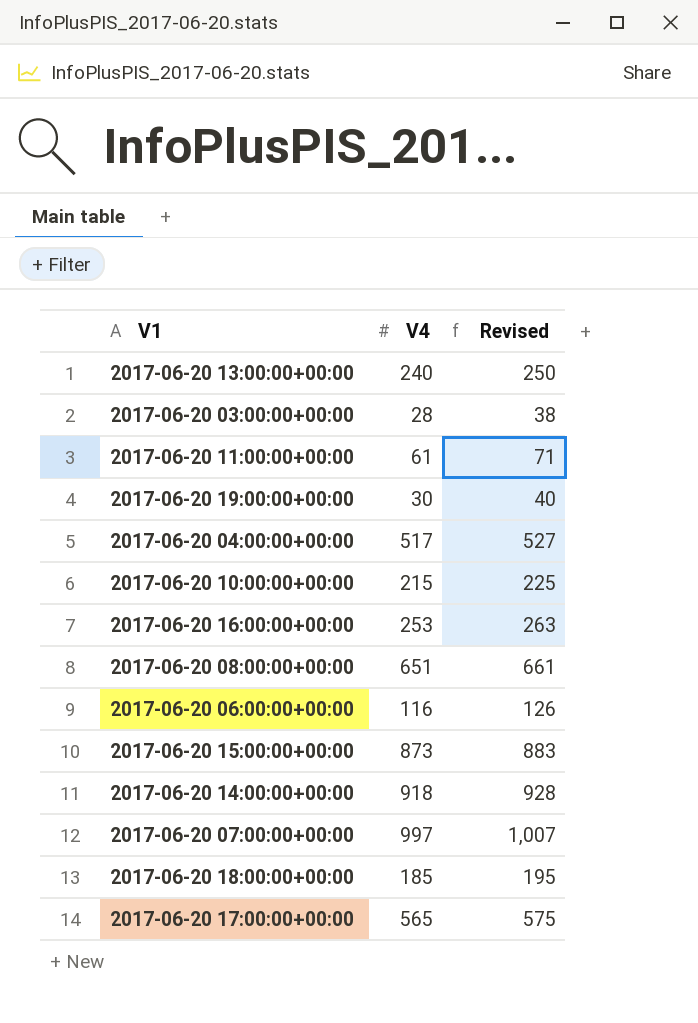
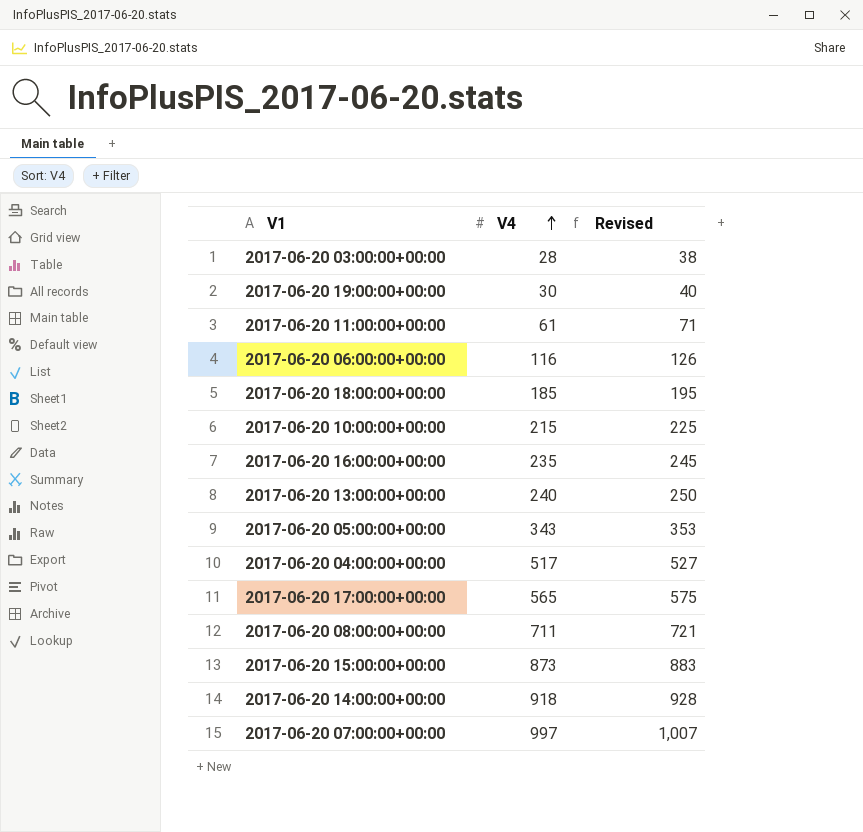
row order: none -> V4 ascending
2017-06-20 16:00:00+00:00 | V4: 253 -> 235
2017-06-20 16:00:00+00:00 | Revised: 263 -> 245
row 2017-06-20 05:00:00+00:00: none -> 343 | 353
2017-06-20 08:00:00+00:00 | V4: 651 -> 711
2017-06-20 08:00:00+00:00 | Revised: 661 -> 721

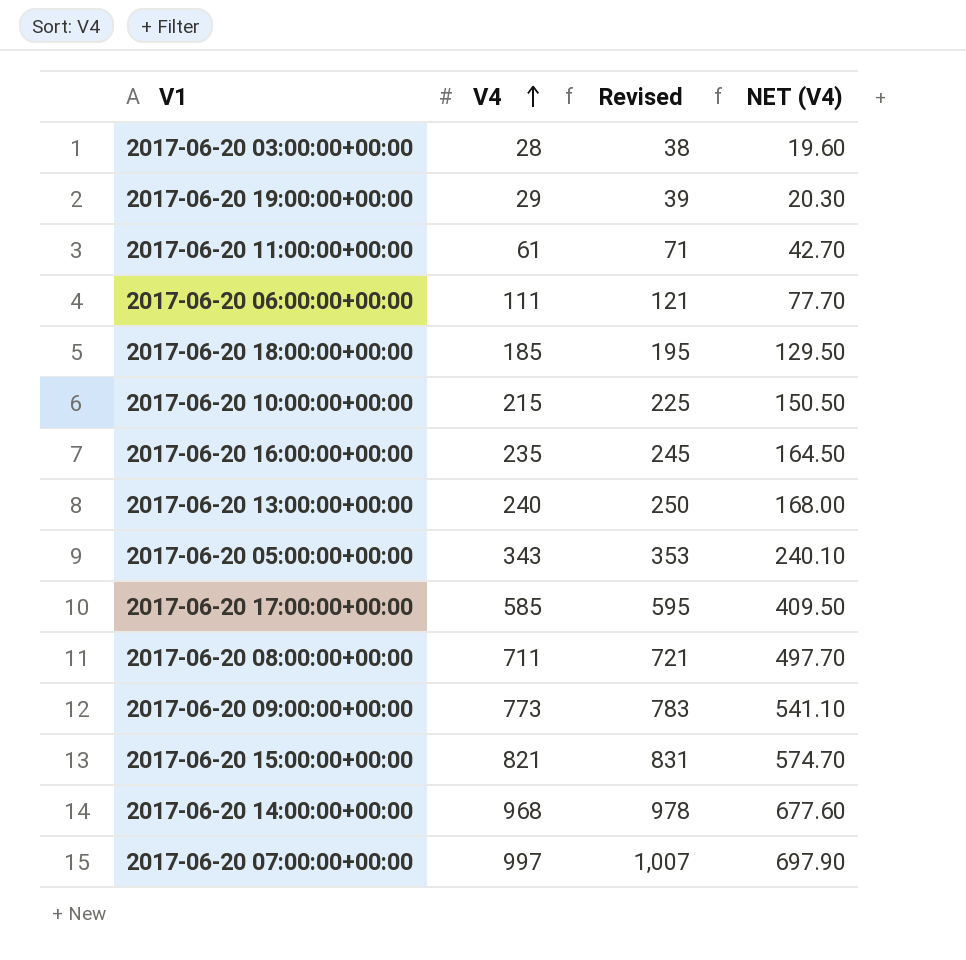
column NET (V4) | formula: none -> [V4] * 0.7
row 2017-06-20 04:00:00+00:00: 517 | 527 -> none
2017-06-20 19:00:00+00:00 | V4: 30 -> 29
2017-06-20 19:00:00+00:00 | Revised: 40 -> 39
2017-06-20 06:00:00+00:00 | V4: 116 -> 111
2017-06-20 06:00:00+00:00 | Revised: 126 -> 121
2017-06-20 17:00:00+00:00 | V4: 565 -> 585
2017-06-20 17:00:00+00:00 | Revised: 575 -> 595
row 2017-06-20 09:00:00+00:00: none -> 773 | 783 | 541.10
2017-06-20 15:00:00+00:00 | V4: 873 -> 821
2017-06-20 15:00:00+00:00 | Revised: 883 -> 831
2017-06-20 14:00:00+00:00 | V4: 918 -> 968
2017-06-20 14:00:00+00:00 | Revised: 928 -> 978

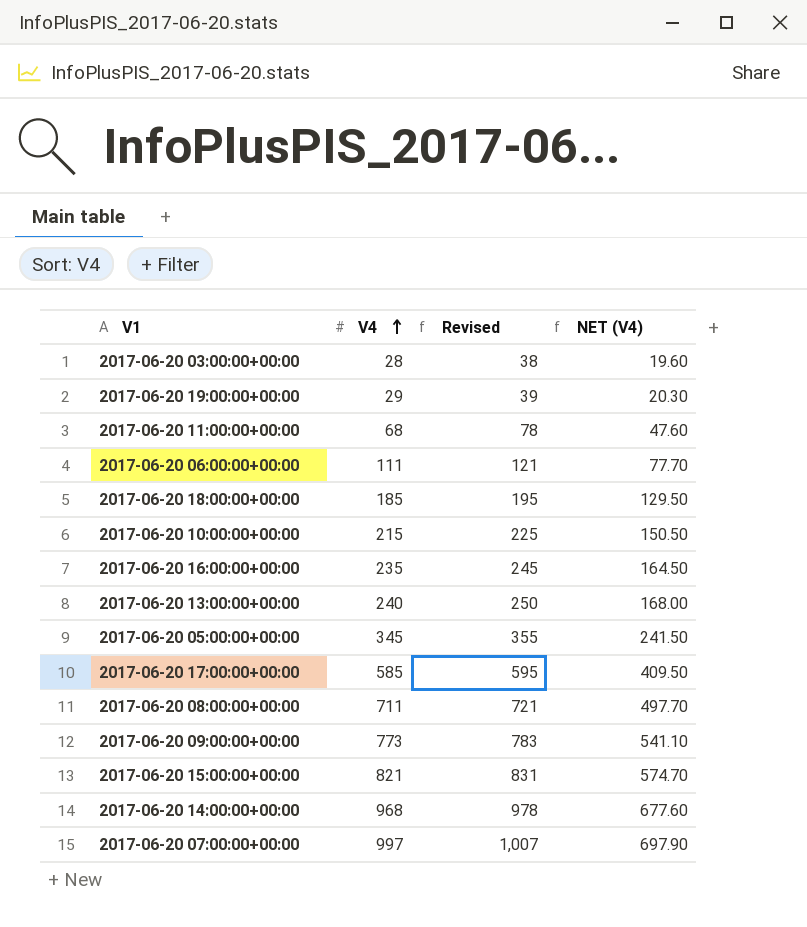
2017-06-20 11:00:00+00:00 | V4: 61 -> 68
2017-06-20 11:00:00+00:00 | Revised: 71 -> 78
2017-06-20 11:00:00+00:00 | NET (V4): 42.70 -> 47.60
2017-06-20 05:00:00+00:00 | V4: 343 -> 345
2017-06-20 05:00:00+00:00 | Revised: 353 -> 355
2017-06-20 05:00:00+00:00 | NET (V4): 240.10 -> 241.50

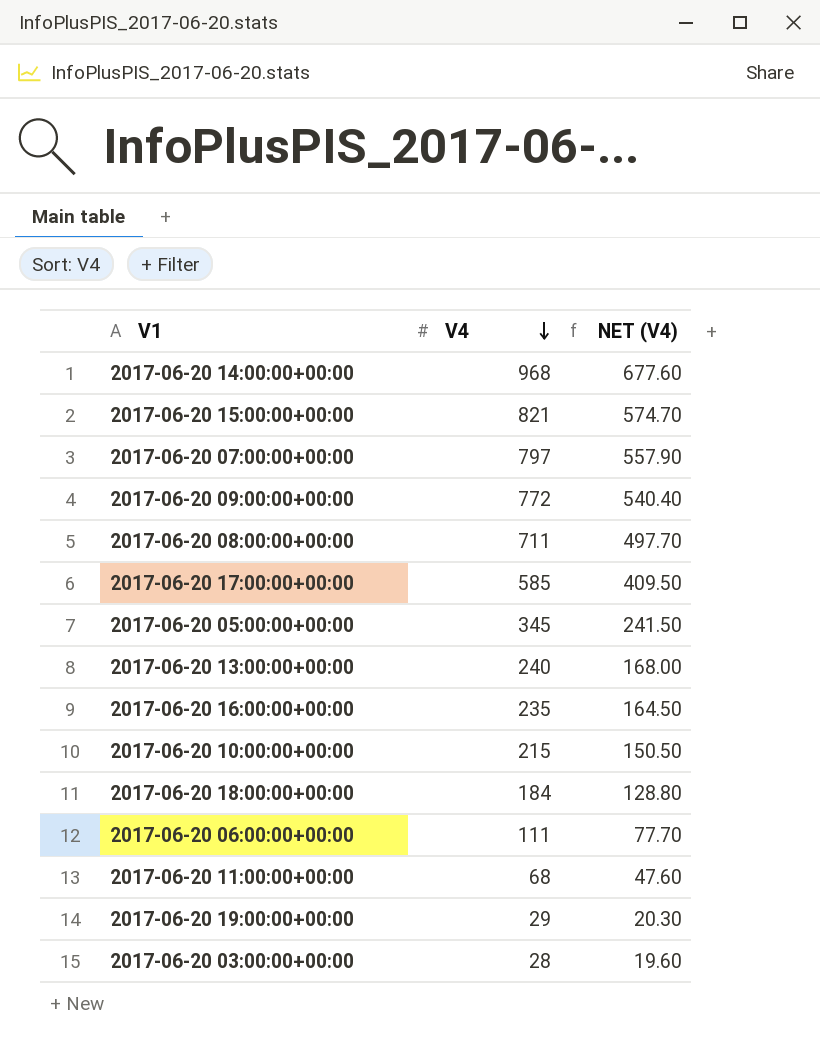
row order: V4 ascending -> V4 descending
column Revised | formula: [V4] + 10 -> none
2017-06-20 07:00:00+00:00 | V4: 997 -> 797
2017-06-20 07:00:00+00:00 | NET (V4): 697.90 -> 557.90
2017-06-20 09:00:00+00:00 | V4: 773 -> 772
2017-06-20 09:00:00+00:00 | NET (V4): 541.10 -> 540.40
2017-06-20 18:00:00+00:00 | V4: 185 -> 184
2017-06-20 18:00:00+00:00 | NET (V4): 129.50 -> 128.80

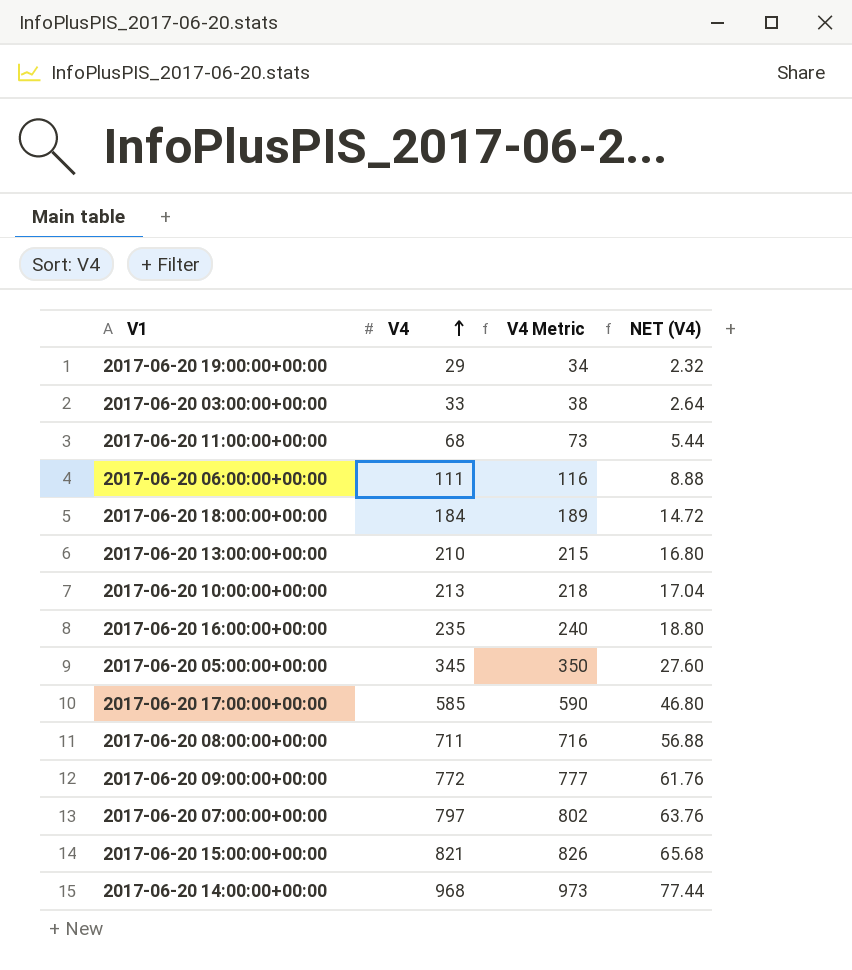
row order: V4 descending -> V4 ascending
column V4 Metric | formula: none -> [V4] + 5
column NET (V4) | formula: [V4] * 0.7 -> [V4] * 0.08
2017-06-20 03:00:00+00:00 | V4: 28 -> 33
2017-06-20 13:00:00+00:00 | V4: 240 -> 210
2017-06-20 10:00:00+00:00 | V4: 215 -> 213

